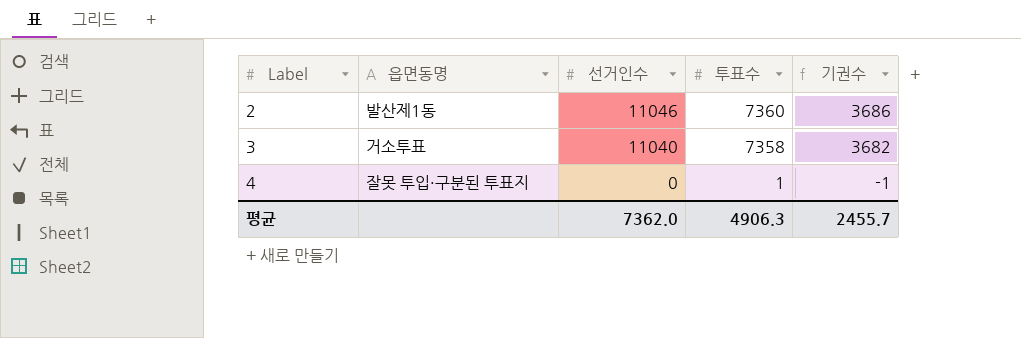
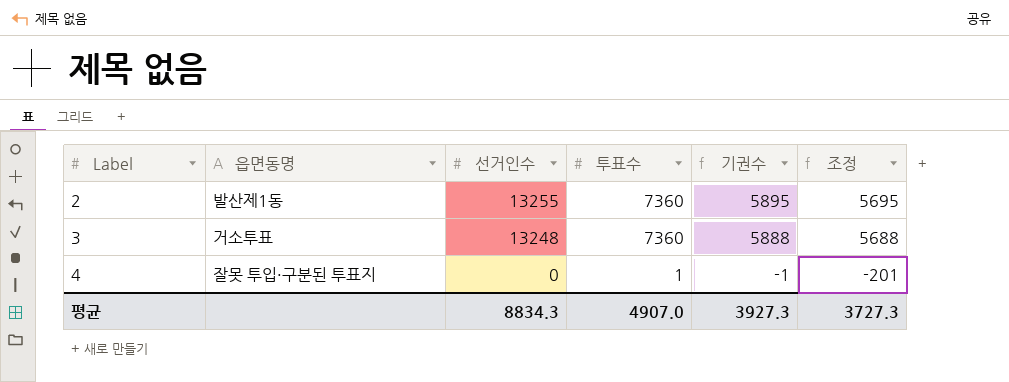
column 조정 | formula: none -> [기권수] - 200
2 | 선거인수: 11046 -> 13255
2 | 기권수: 3686 -> 5895
3 | 선거인수: 11040 -> 13248
3 | 투표수: 7358 -> 7360
3 | 기권수: 3682 -> 5888
평균 | 선거인수: 7362.0 -> 8834.3
평균 | 투표수: 4906.3 -> 4907.0
평균 | 기권수: 2455.7 -> 3927.3

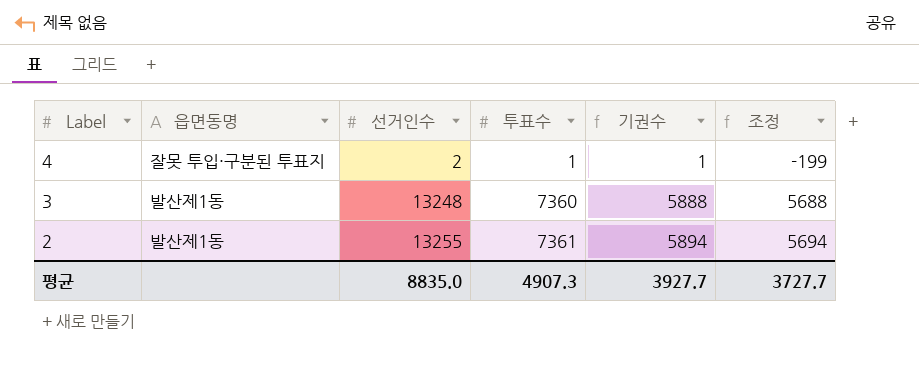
row order: Label ascending -> Label descending
4 | 선거인수: 0 -> 2
4 | 기권수: -1 -> 1
4 | 조정: -201 -> -199
3 | 읍면동명: 거소투표 -> 발산제1동
2 | 투표수: 7360 -> 7361
2 | 기권수: 5895 -> 5894
2 | 조정: 5695 -> 5694
평균 | 선거인수: 8834.3 -> 8835.0
평균 | 투표수: 4907.0 -> 4907.3
평균 | 기권수: 3927.3 -> 3927.7
평균 | 조정: 3727.3 -> 3727.7

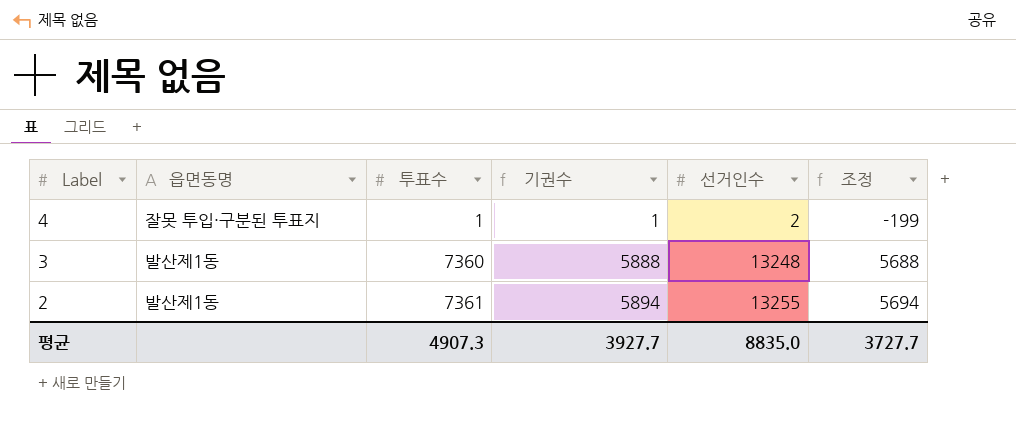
column 선거인수 | position: 3 -> 5

